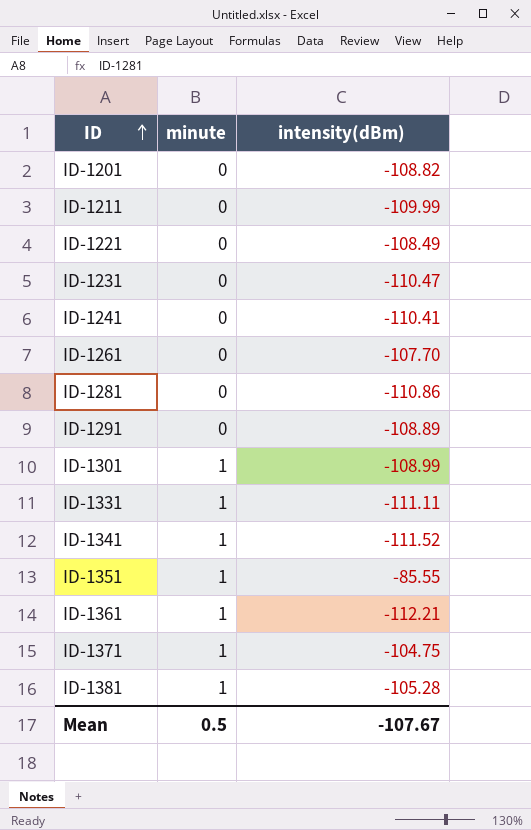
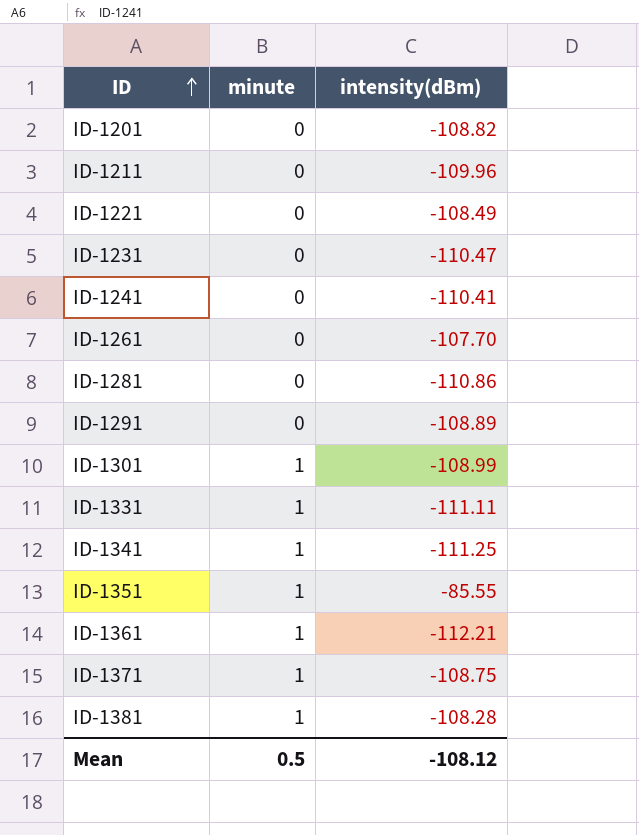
ID-1211 | intensity(dBm): -109.99 -> -109.96
ID-1341 | intensity(dBm): -111.52 -> -111.25
ID-1371 | intensity(dBm): -104.75 -> -108.75
ID-1381 | intensity(dBm): -105.28 -> -108.28
Mean | intensity(dBm): -107.67 -> -108.12

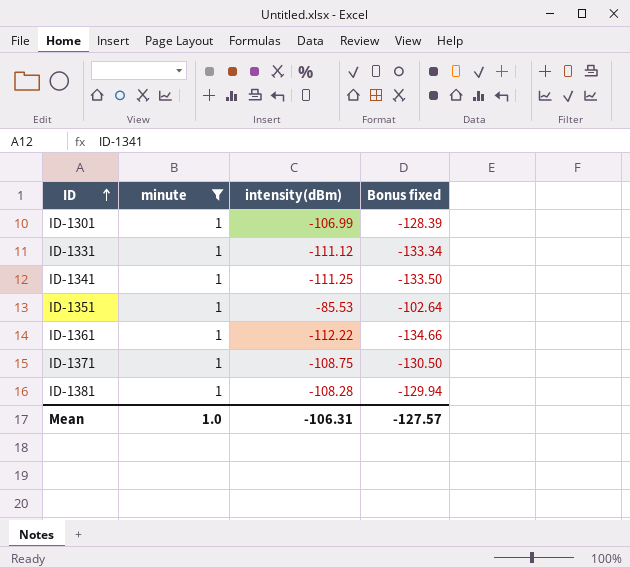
filter: none -> minute = 1
column Bonus fixed | formula: none -> [intensity(dBm)] * 1.2
ID-1301 | intensity(dBm): -108.99 -> -106.99
ID-1331 | intensity(dBm): -111.11 -> -111.12
ID-1351 | intensity(dBm): -85.55 -> -85.53
ID-1361 | intensity(dBm): -112.21 -> -112.22
Mean | minute: 0.5 -> 1.0
Mean | intensity(dBm): -108.12 -> -106.31

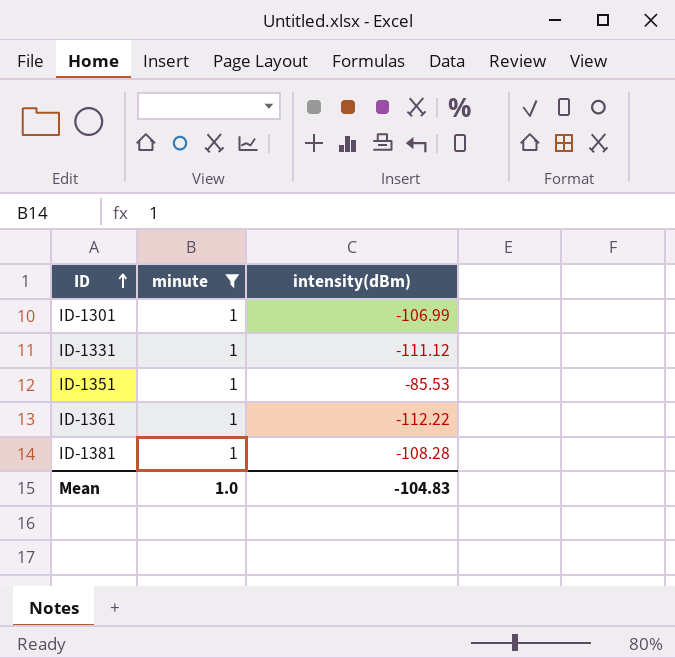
column Bonus fixed | formula: [intensity(dBm)] * 1.2 -> none
row ID-1341: 1 | -111.25 | -133.50 -> none
row ID-1371: 1 | -108.75 | -130.50 -> none
Mean | intensity(dBm): -106.31 -> -104.83

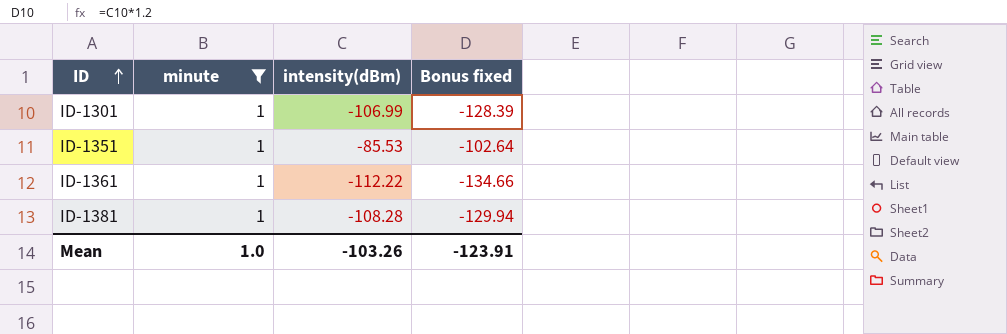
column Bonus fixed | formula: none -> [intensity(dBm)] * 1.2
row ID-1331: 1 | -111.12 -> none
Mean | intensity(dBm): -104.83 -> -103.26

